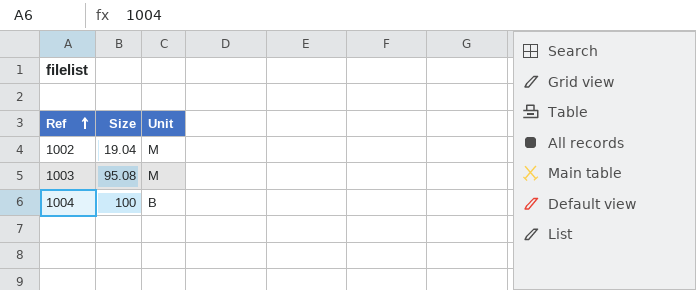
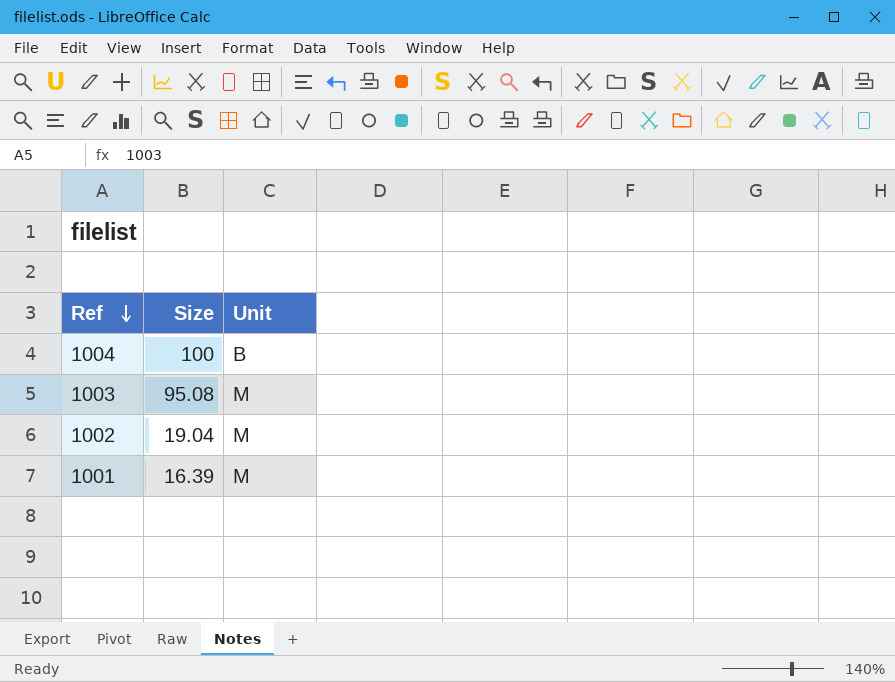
row order: Ref ascending -> Ref descending
row 1001: none -> 16.39 | M

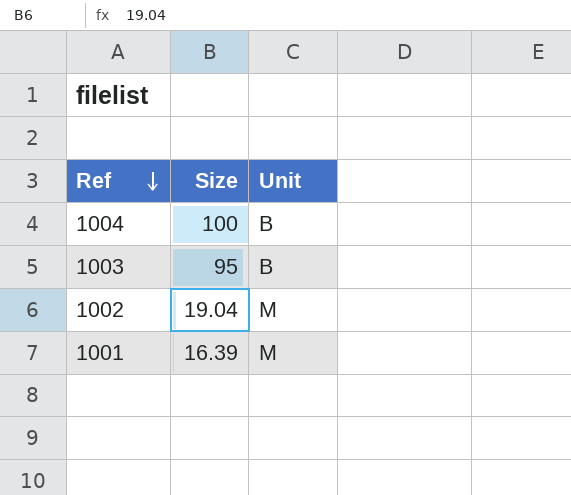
1003 | Size: 95.08 -> 95
1003 | Unit: M -> B

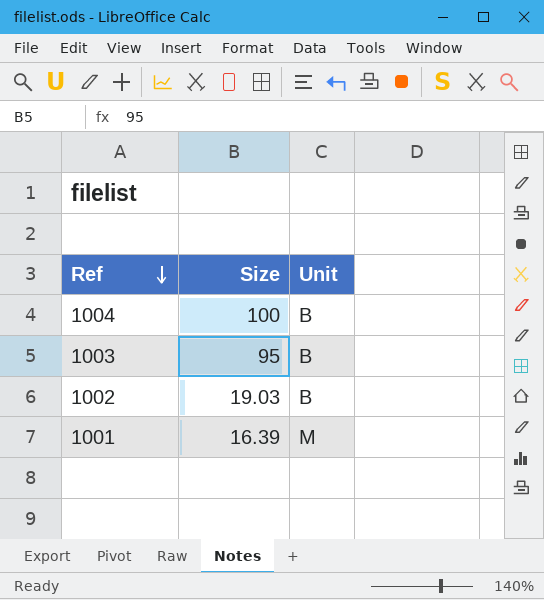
1002 | Size: 19.04 -> 19.03
1002 | Unit: M -> B

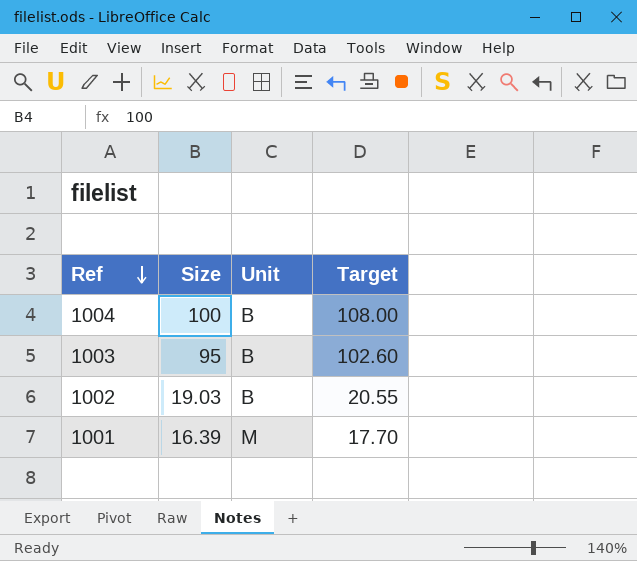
column Target | formula: none -> [Size] * 1.08

